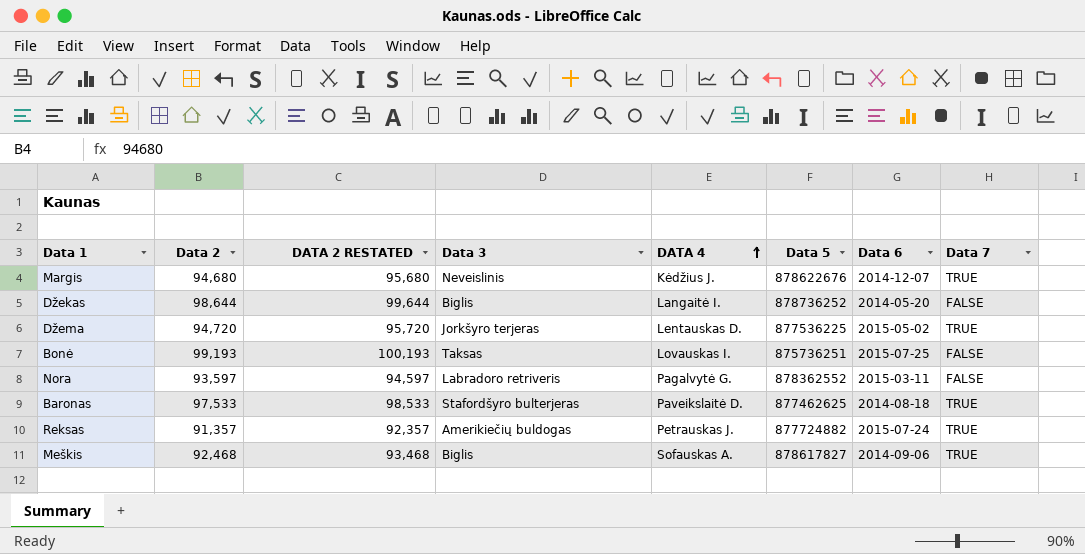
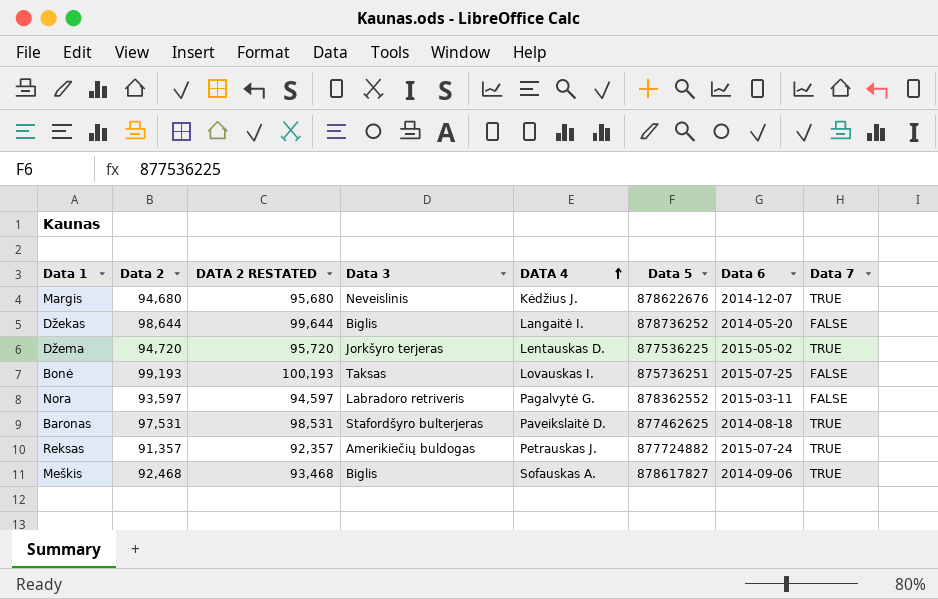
Baronas | Data 2: 97,533 -> 97,531
Baronas | DATA 2 RESTATED: 98,533 -> 98,531

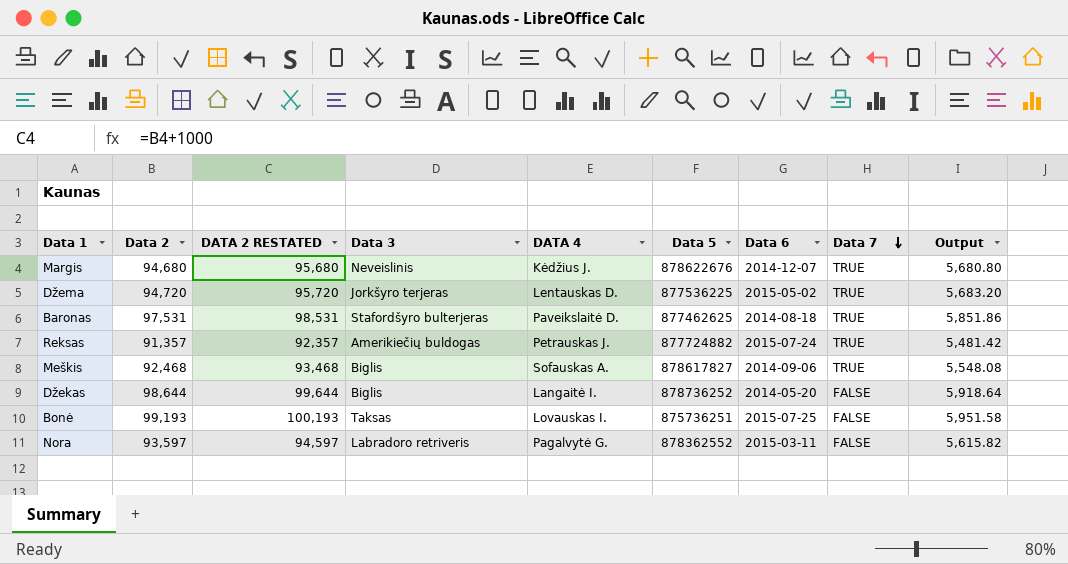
row order: DATA 4 ascending -> Data 7 descending
column Output | formula: none -> [Data 2] * 0.06

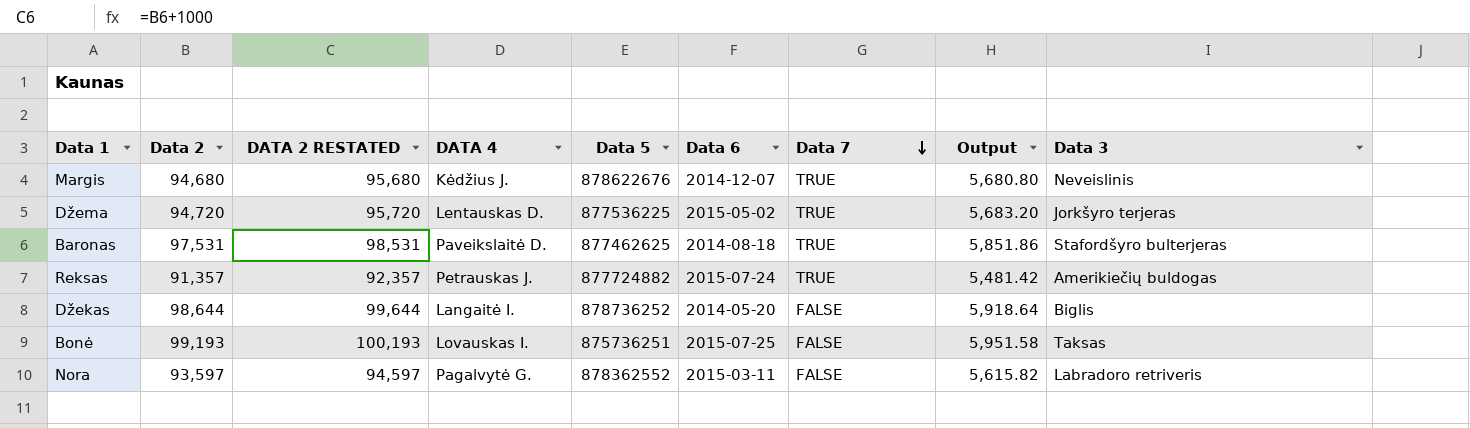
column Data 3 | position: 4 -> 9
row Meškis: 92,468 | 93,468 | Biglis | Sofauskas A. | 878617827 | 2014-09-06 | TRUE | 5,548.08 -> none

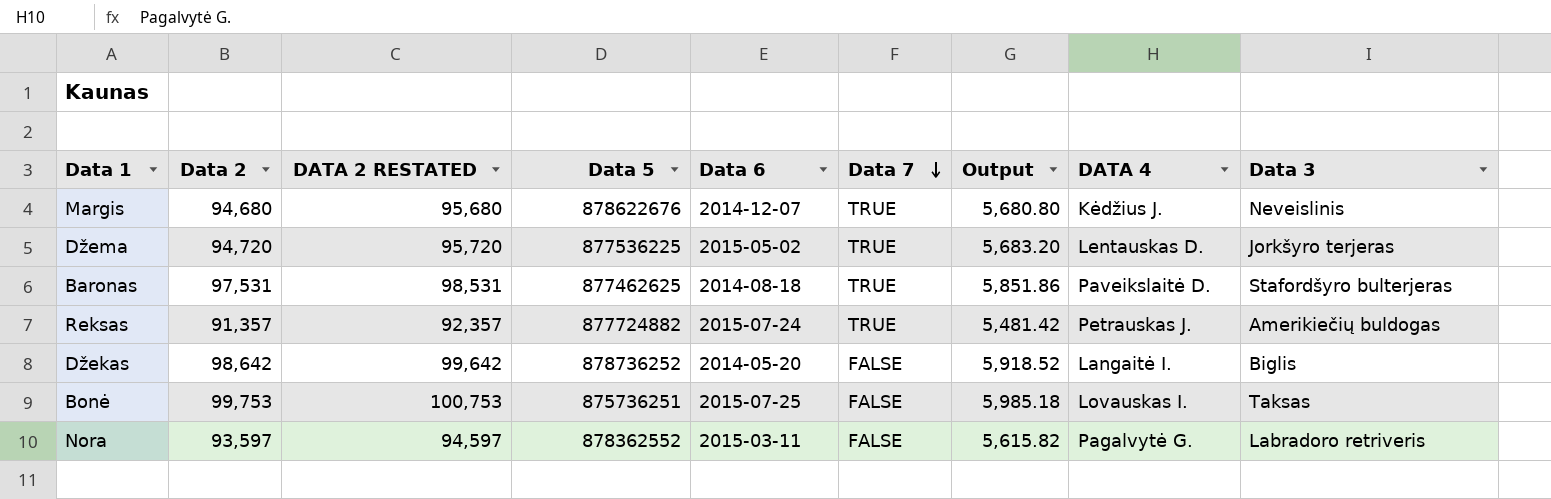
column DATA 4 | position: 4 -> 8
Džekas | Data 2: 98,644 -> 98,642
Džekas | DATA 2 RESTATED: 99,644 -> 99,642
Džekas | Output: 5,918.64 -> 5,918.52
Bonė | Data 2: 99,193 -> 99,753
Bonė | DATA 2 RESTATED: 100,193 -> 100,753
Bonė | Output: 5,951.58 -> 5,985.18

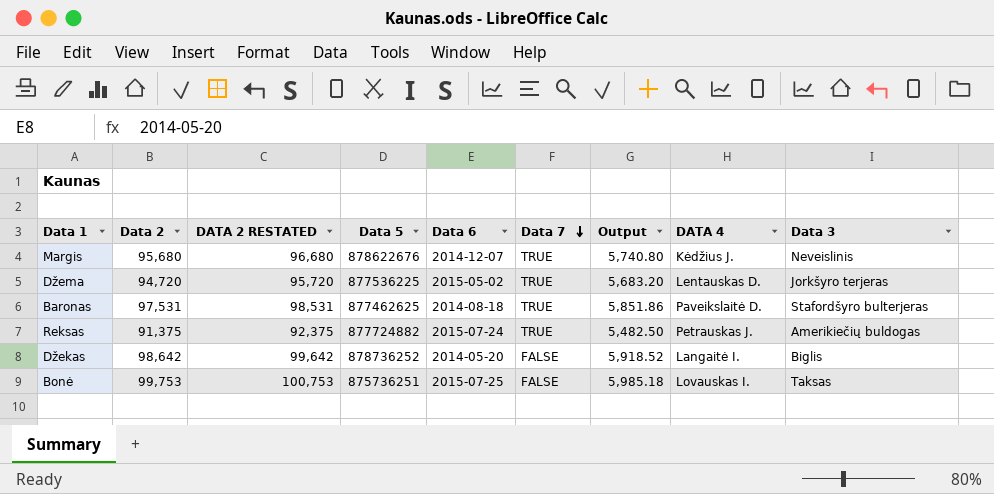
row Nora: 93,597 | 94,597 | 878362552 | 2015-03-11 | FALSE | 5,615.82 | Pagalvytė G. | Labradoro retriveris -> none
Margis | Data 2: 94,680 -> 95,680
Margis | DATA 2 RESTATED: 95,680 -> 96,680
Margis | Output: 5,680.80 -> 5,740.80
Reksas | Data 2: 91,357 -> 91,375
Reksas | DATA 2 RESTATED: 92,357 -> 92,375
Reksas | Output: 5,481.42 -> 5,482.50

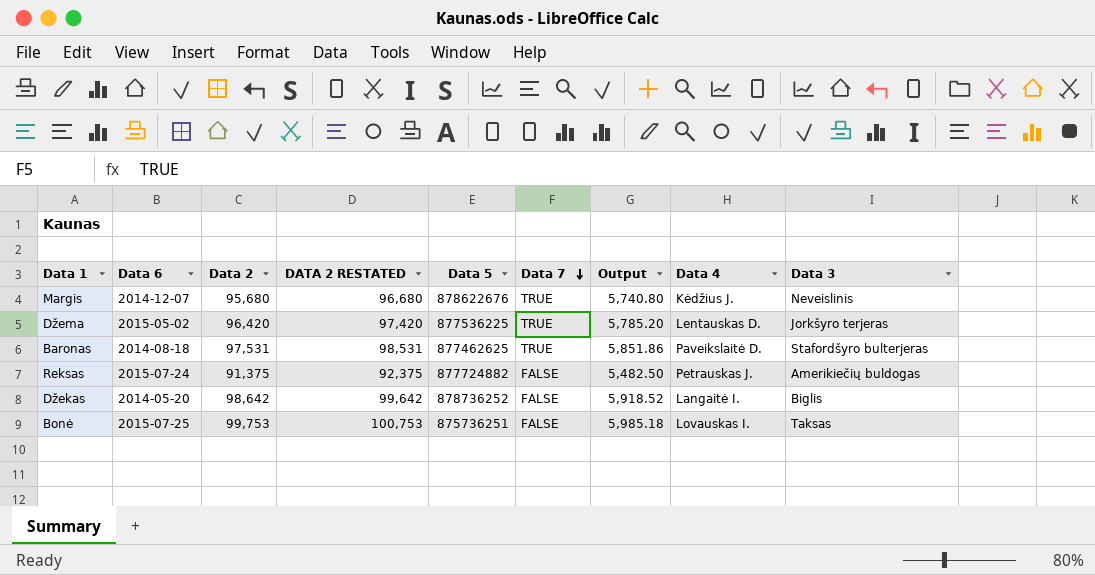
column Data 6 | position: 5 -> 2
column name: DATA 4 -> Data 4
Džema | Data 2: 94,720 -> 96,420
Džema | DATA 2 RESTATED: 95,720 -> 97,420
Džema | Output: 5,683.20 -> 5,785.20
Reksas | Data 7: TRUE -> FALSE

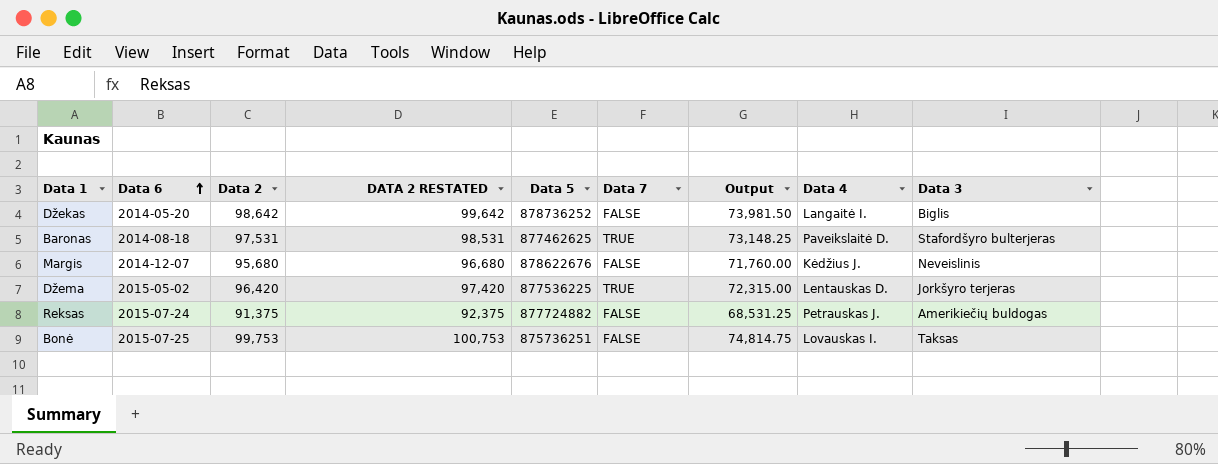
row order: Data 7 descending -> Data 6 ascending
column Output | formula: [Data 2] * 0.06 -> [Data 2] * 0.75
Margis | Data 7: TRUE -> FALSE

